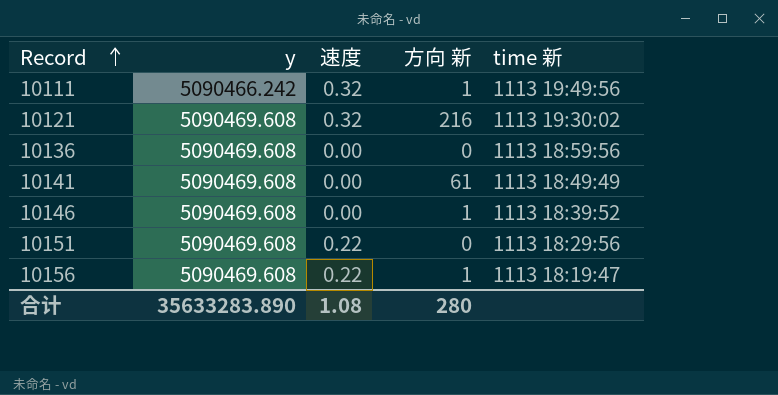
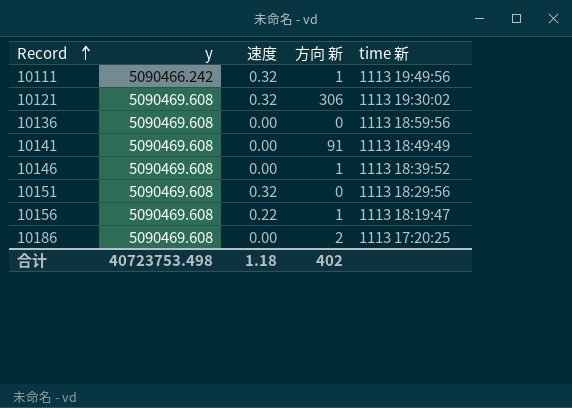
10121 | 方向 新: 216 -> 306
10141 | 方向 新: 61 -> 91
10151 | 速度: 0.22 -> 0.32
row 10186: none -> 5090469.608 | 0.00 | 2 | 1113 17:20:25
合计 | y: 35633283.890 -> 40723753.498
合计 | 速度: 1.08 -> 1.18
合计 | 方向 新: 280 -> 402

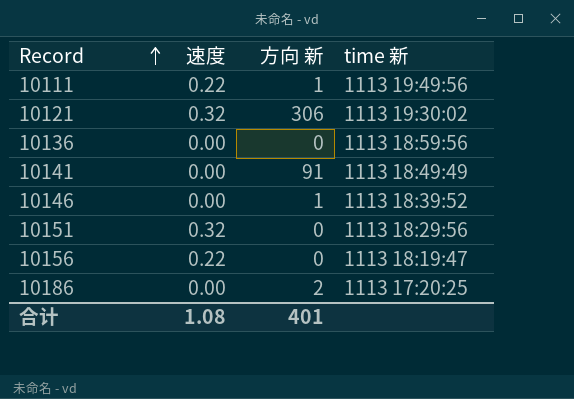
column y | position: 2 -> none
10111 | 速度: 0.32 -> 0.22
10156 | 方向 新: 1 -> 0
合计 | 速度: 1.18 -> 1.08
合计 | 方向 新: 402 -> 401

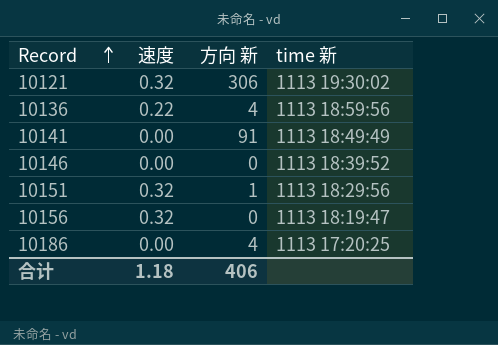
row 10111: 0.22 | 1 | 1113 19:49:56 -> none
10136 | 速度: 0.00 -> 0.22
10136 | 方向 新: 0 -> 4
10146 | 方向 新: 1 -> 0
10151 | 方向 新: 0 -> 1
10156 | 速度: 0.22 -> 0.32
10186 | 方向 新: 2 -> 4
合计 | 速度: 1.08 -> 1.18
合计 | 方向 新: 401 -> 406

